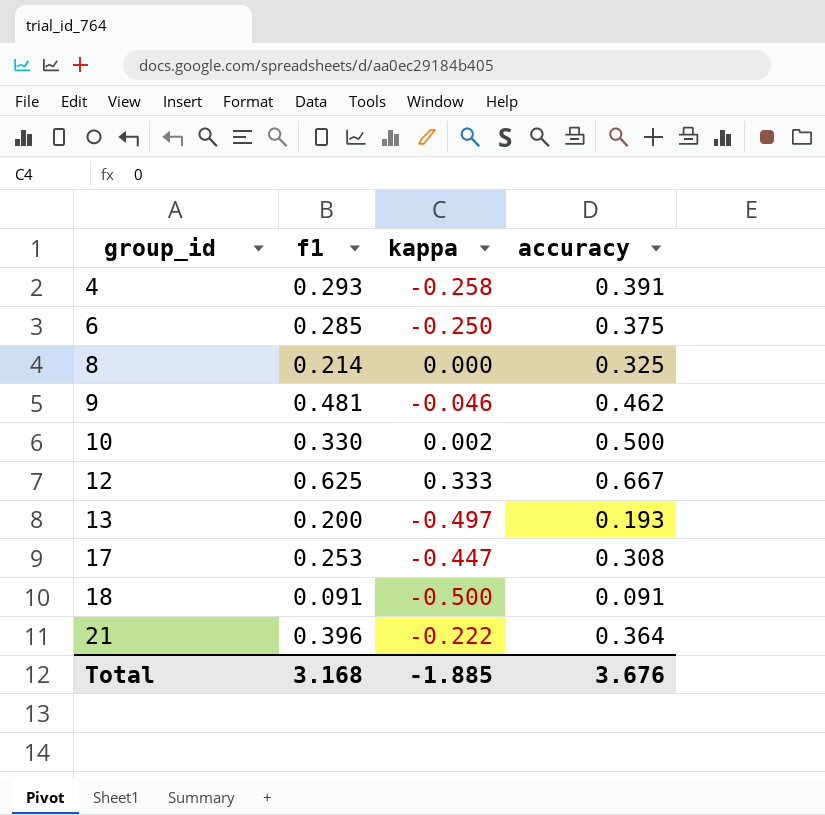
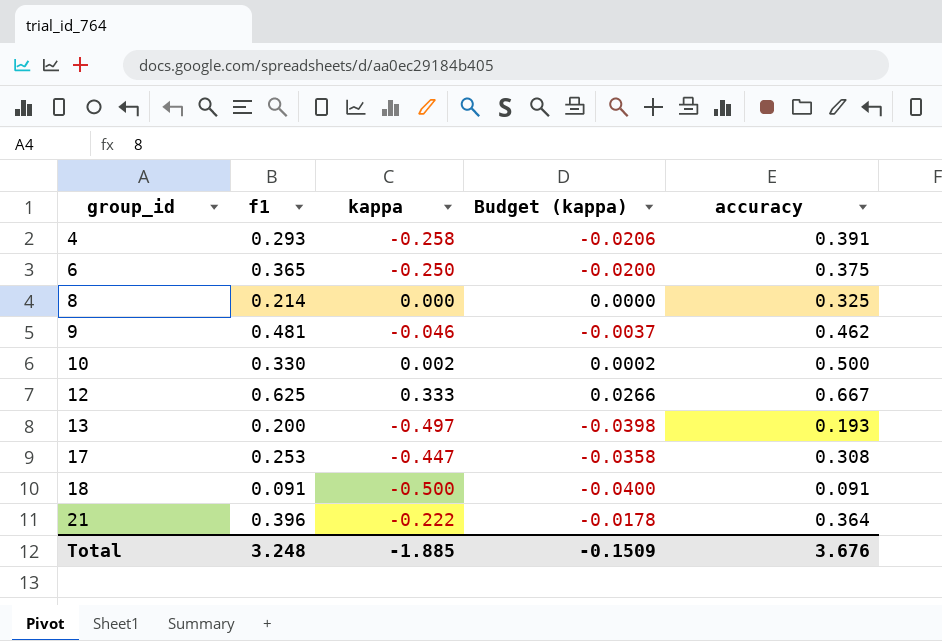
column Budget (kappa) | formula: none -> [kappa] * 0.08
6 | f1: 0.285 -> 0.365
Total | f1: 3.168 -> 3.248

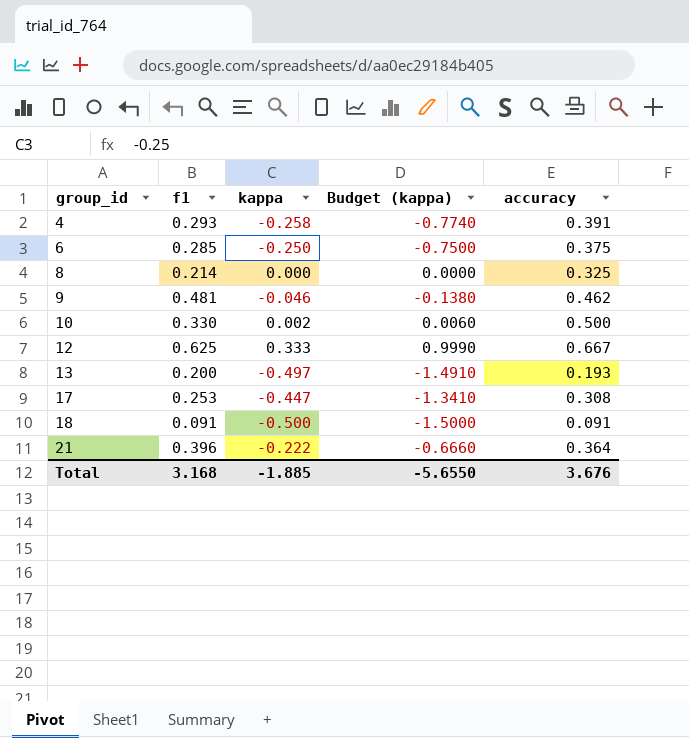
column Budget (kappa) | formula: [kappa] * 0.08 -> [kappa] * 3
6 | f1: 0.365 -> 0.285
Total | f1: 3.248 -> 3.168
Total | Budget (kappa): -0.1509 -> -5.6550

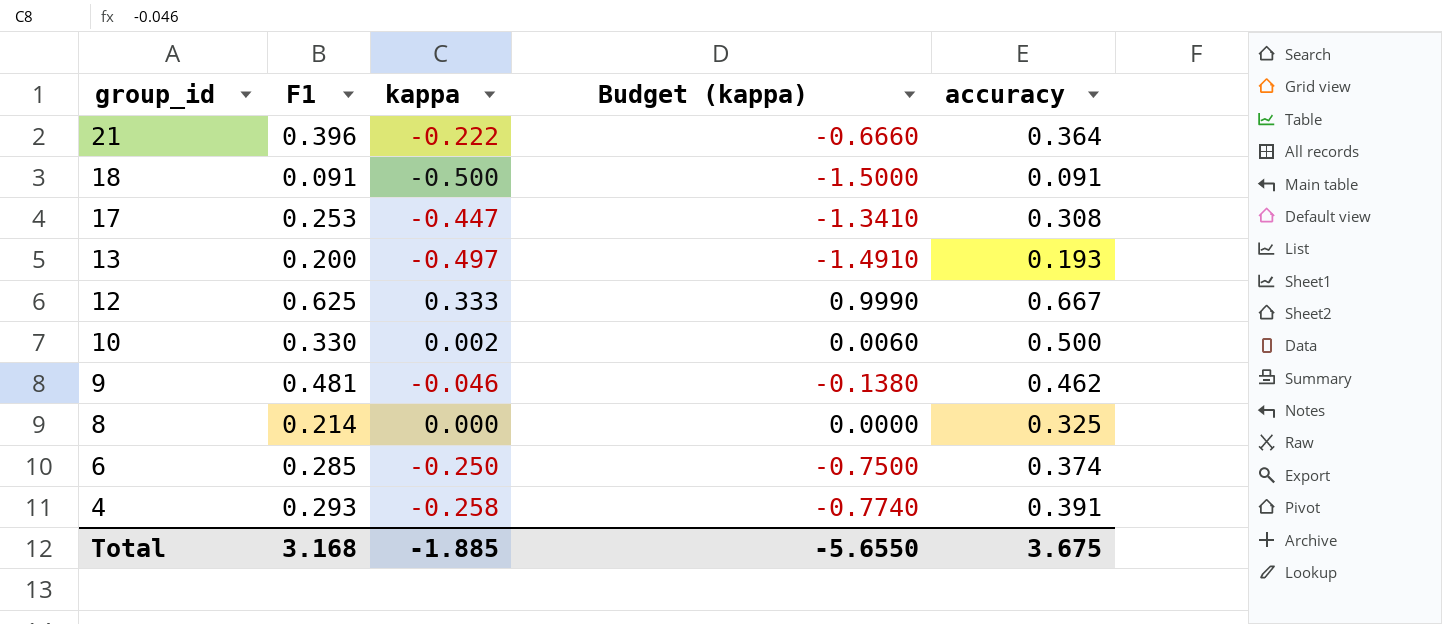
row order: group_id ascending -> group_id descending
column name: f1 -> F1
6 | accuracy: 0.375 -> 0.374
Total | accuracy: 3.676 -> 3.675

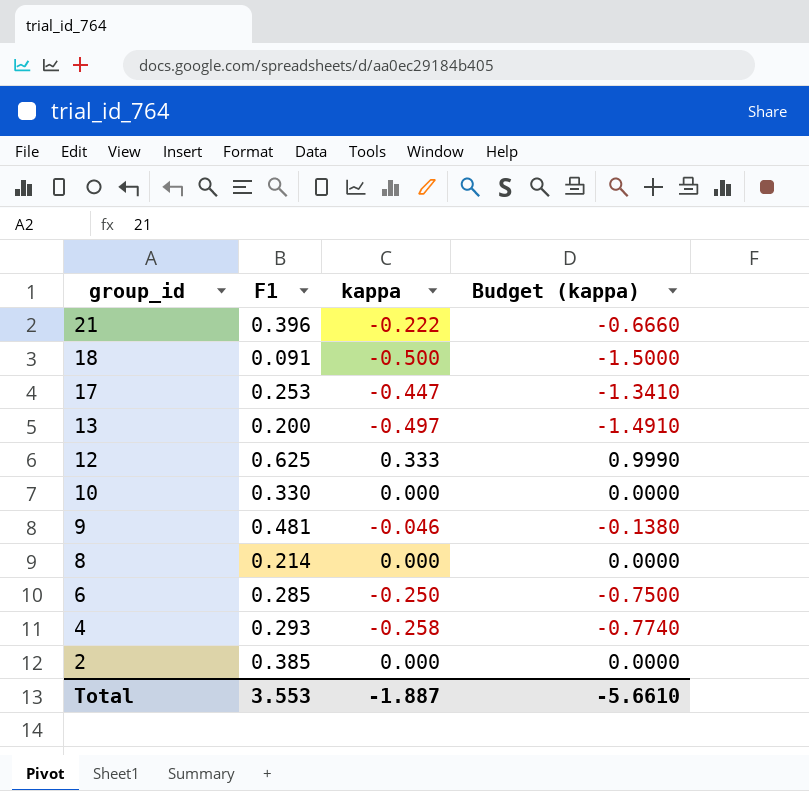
column accuracy | position: 5 -> none
10 | kappa: 0.002 -> 0.000
10 | Budget (kappa): 0.0060 -> 0.0000
row 2: none -> 0.385 | 0.000 | 0.0000
Total | F1: 3.168 -> 3.553
Total | kappa: -1.885 -> -1.887
Total | Budget (kappa): -5.6550 -> -5.6610

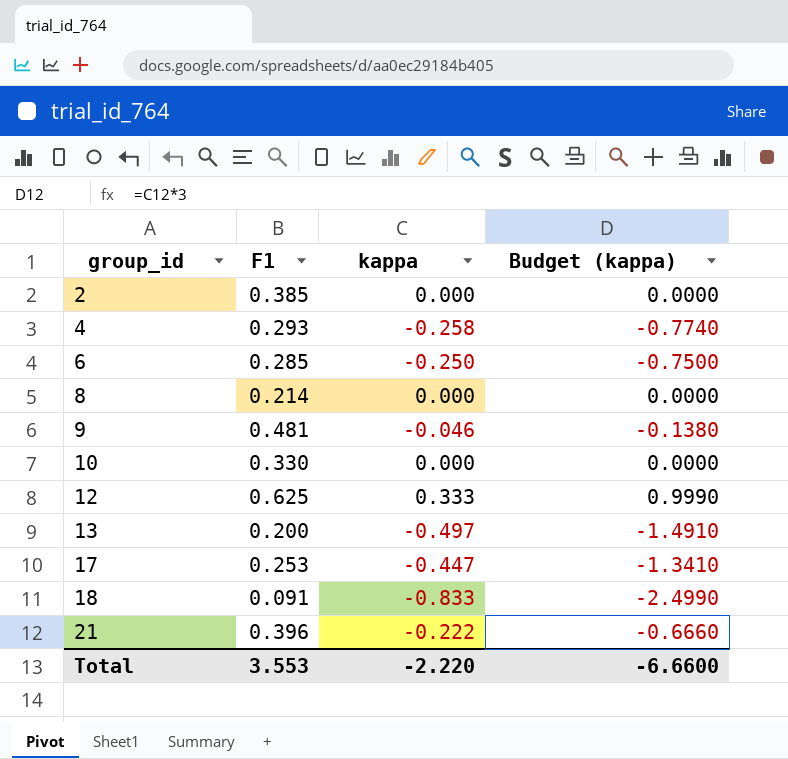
row order: group_id descending -> group_id ascending
18 | kappa: -0.500 -> -0.833
18 | Budget (kappa): -1.5000 -> -2.4990
Total | kappa: -1.887 -> -2.220
Total | Budget (kappa): -5.6610 -> -6.6600

